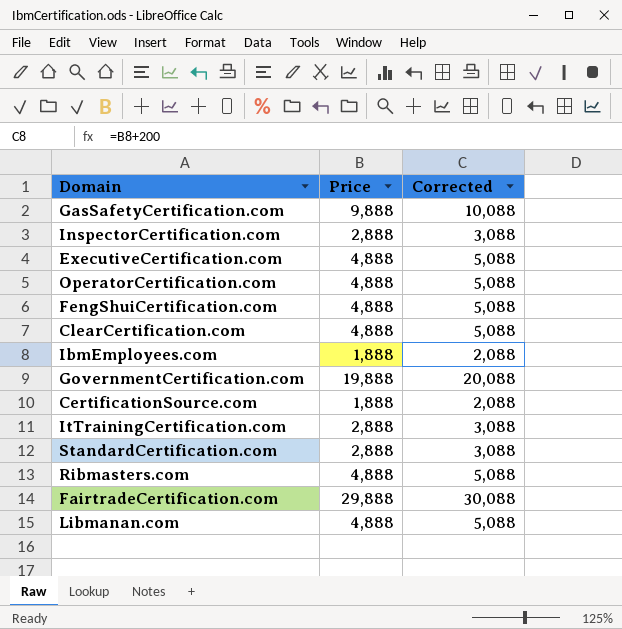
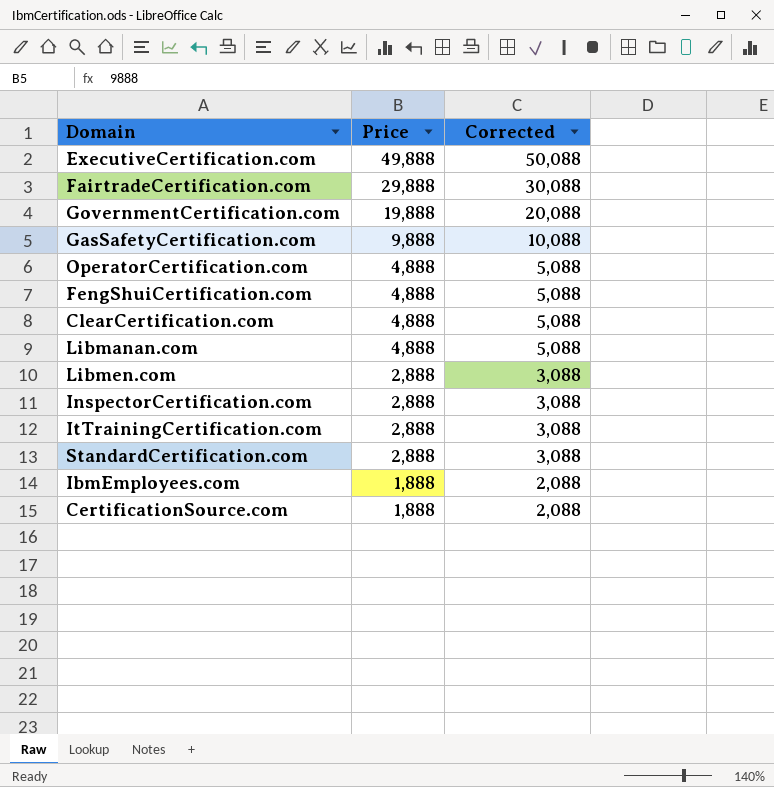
row order: none -> Price descending
row Ribmasters.com: 4,888 | 5,088 -> none
ExecutiveCertification.com | Price: 4,888 -> 49,888
ExecutiveCertification.com | Corrected: 5,088 -> 50,088
row Libmen.com: none -> 2,888 | 3,088

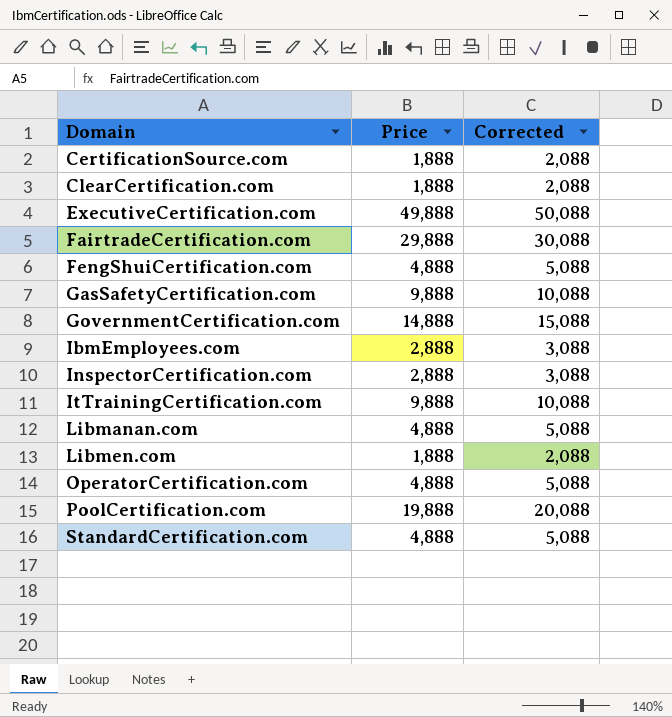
row order: Price descending -> Domain ascending
ClearCertification.com | Price: 4,888 -> 1,888
ClearCertification.com | Corrected: 5,088 -> 2,088
GovernmentCertification.com | Price: 19,888 -> 14,888
GovernmentCertification.com | Corrected: 20,088 -> 15,088
IbmEmployees.com | Price: 1,888 -> 2,888
IbmEmployees.com | Corrected: 2,088 -> 3,088
ItTrainingCertification.com | Price: 2,888 -> 9,888
ItTrainingCertification.com | Corrected: 3,088 -> 10,088
Libmen.com | Price: 2,888 -> 1,888
Libmen.com | Corrected: 3,088 -> 2,088
row PoolCertification.com: none -> 19,888 | 20,088
StandardCertification.com | Price: 2,888 -> 4,888
StandardCertification.com | Corrected: 3,088 -> 5,088

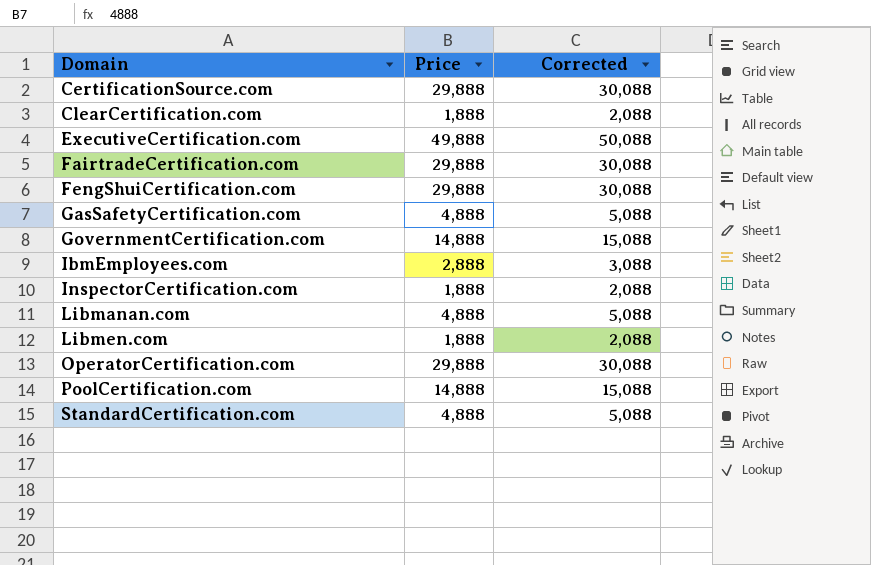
row ItTrainingCertification.com: 9,888 | 10,088 -> none
CertificationSource.com | Price: 1,888 -> 29,888
CertificationSource.com | Corrected: 2,088 -> 30,088
FengShuiCertification.com | Price: 4,888 -> 29,888
FengShuiCertification.com | Corrected: 5,088 -> 30,088
GasSafetyCertification.com | Price: 9,888 -> 4,888
GasSafetyCertification.com | Corrected: 10,088 -> 5,088
InspectorCertification.com | Price: 2,888 -> 1,888
InspectorCertification.com | Corrected: 3,088 -> 2,088
OperatorCertification.com | Price: 4,888 -> 29,888
OperatorCertification.com | Corrected: 5,088 -> 30,088
PoolCertification.com | Price: 19,888 -> 14,888
PoolCertification.com | Corrected: 20,088 -> 15,088

